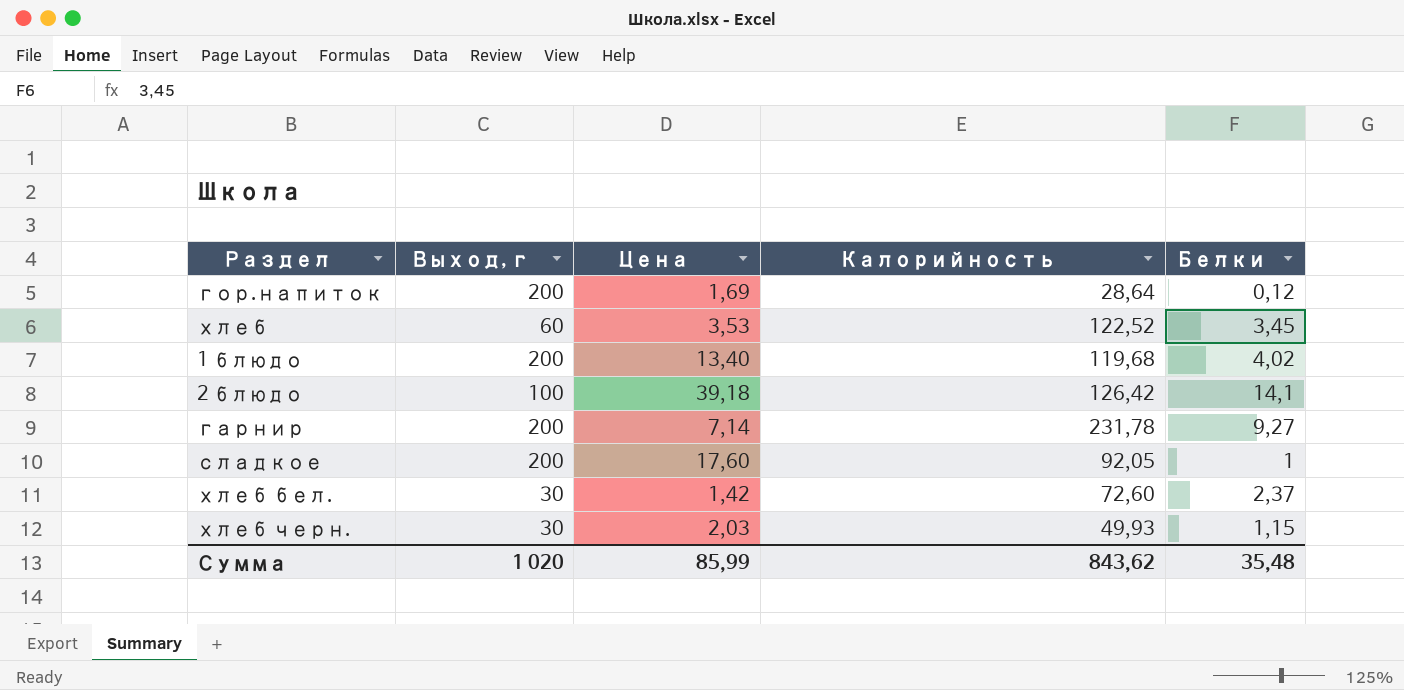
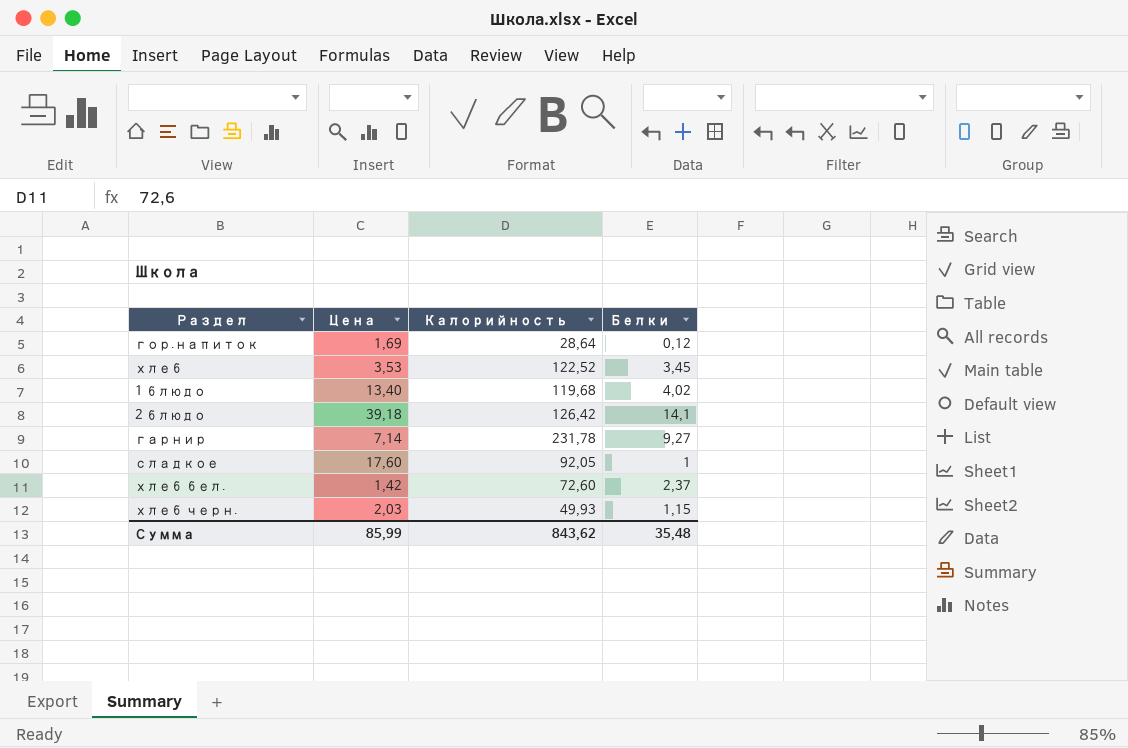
column Выход, г | position: 2 -> none

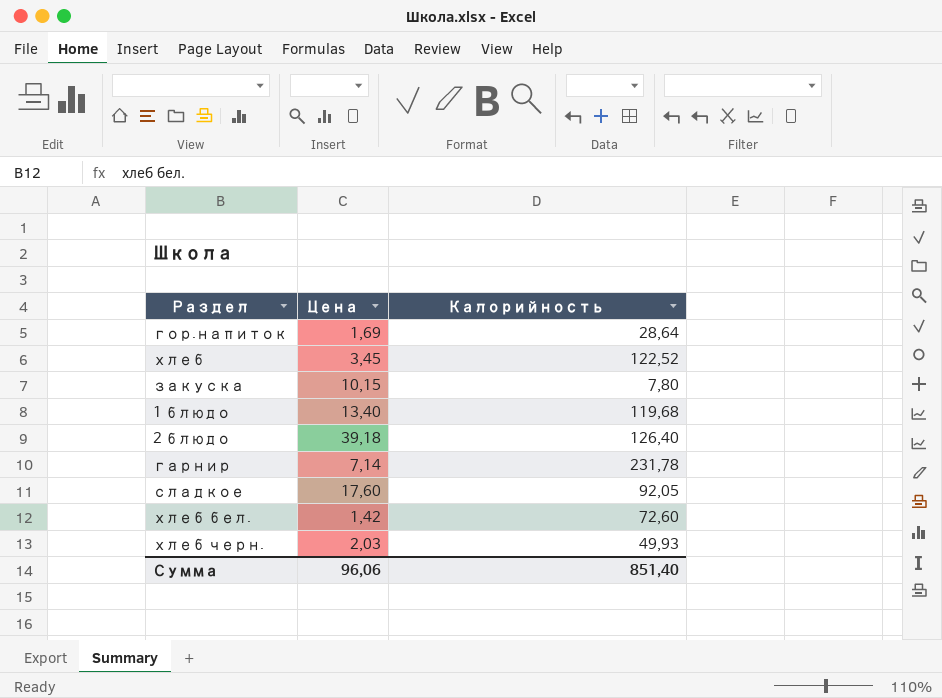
column Белки | position: 4 -> none
хлеб | Цена: 3,53 -> 3,45
row закуска: none -> 10,15 | 7,80
2 блюдо | Калорийность: 126,42 -> 126,40
Сумма | Цена: 85,99 -> 96,06
Сумма | Калорийность: 843,62 -> 851,40

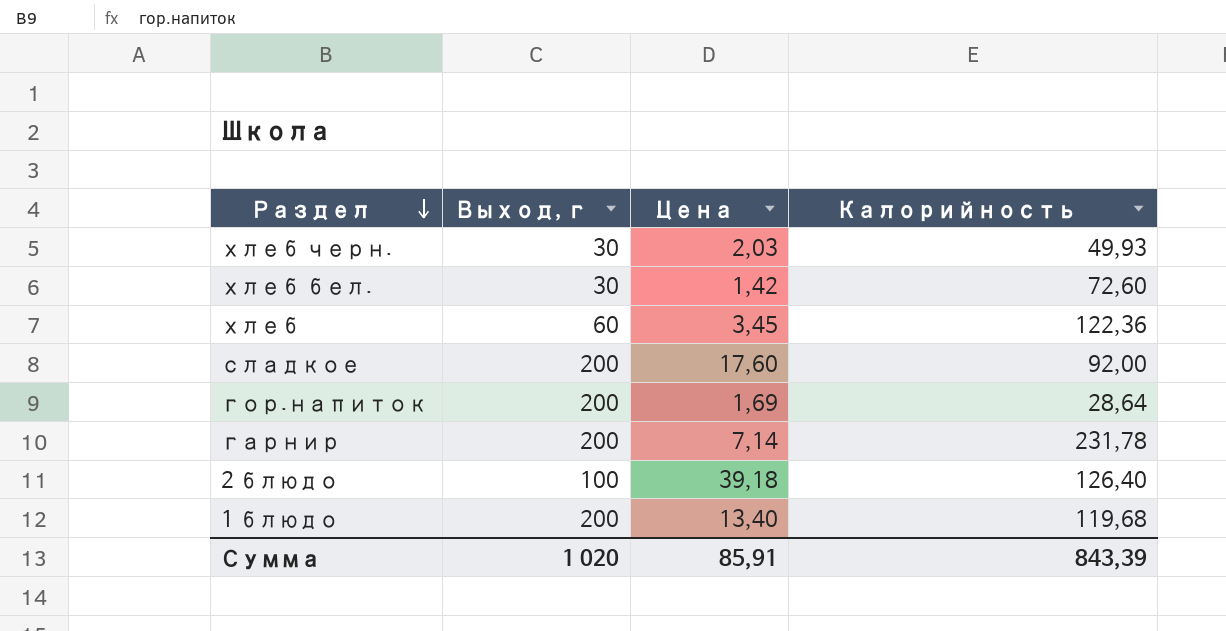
row order: none -> Раздел descending
column Выход, г | position: none -> 2
row закуска: 10,15 | 7,80 -> none
хлеб | Калорийность: 122,52 -> 122,36
сладкое | Калорийность: 92,05 -> 92,00
Сумма | Цена: 96,06 -> 85,91
Сумма | Калорийность: 851,40 -> 843,39

